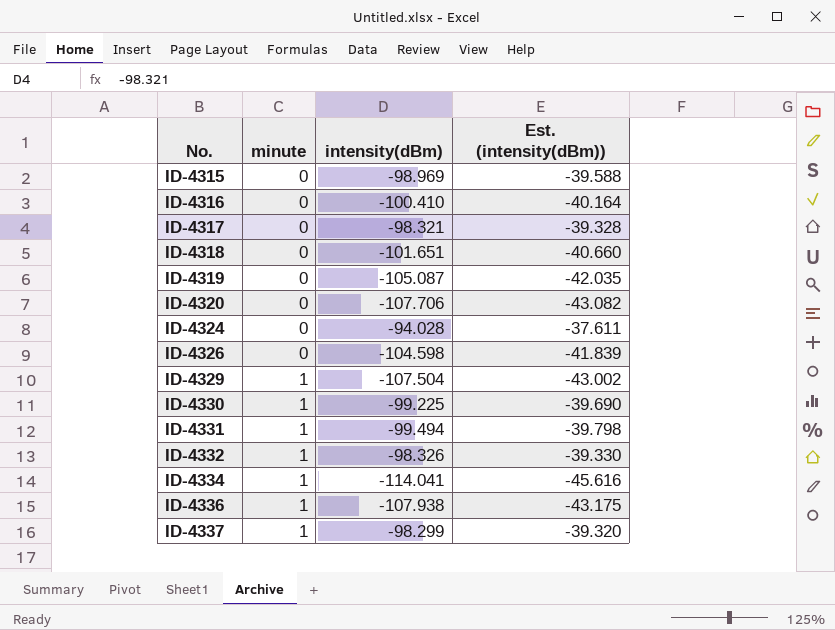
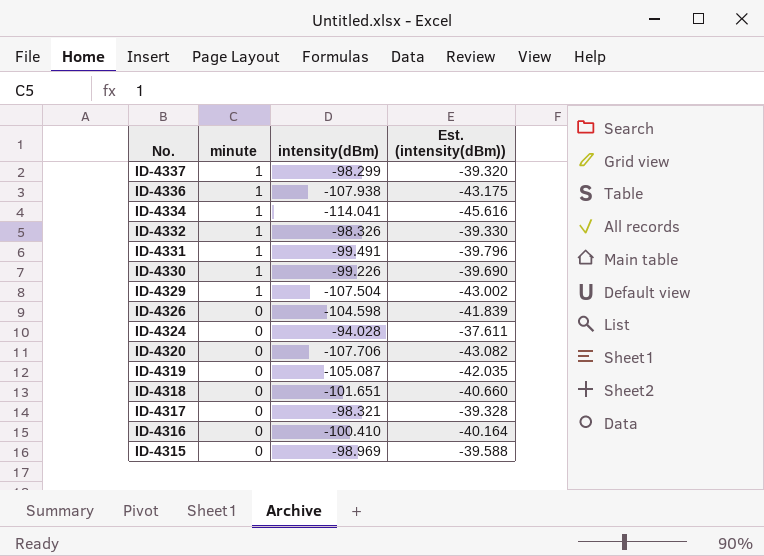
row order: No. ascending -> No. descending
ID-4331 | intensity(dBm): -99.494 -> -99.491
ID-4331 | Est. (intensity(dBm)): -39.798 -> -39.796
ID-4330 | intensity(dBm): -99.225 -> -99.226

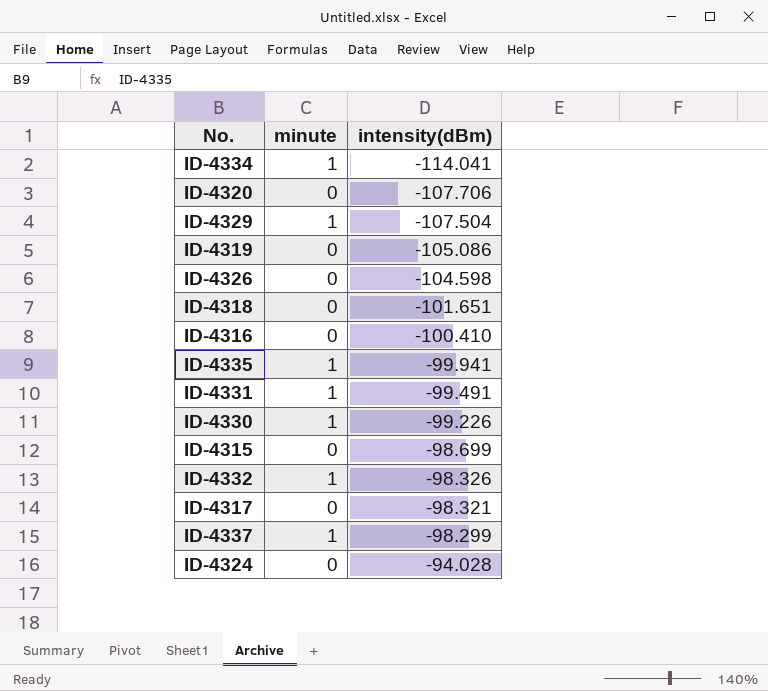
row order: No. descending -> intensity(dBm) ascending
column Est. (intensity(dBm)) | formula: [intensity(dBm)] * 0.4 -> none
row ID-4336: 1 | -107.938 | -43.175 -> none
ID-4319 | intensity(dBm): -105.087 -> -105.086
row ID-4335: none -> 1 | -99.941
ID-4315 | intensity(dBm): -98.969 -> -98.699

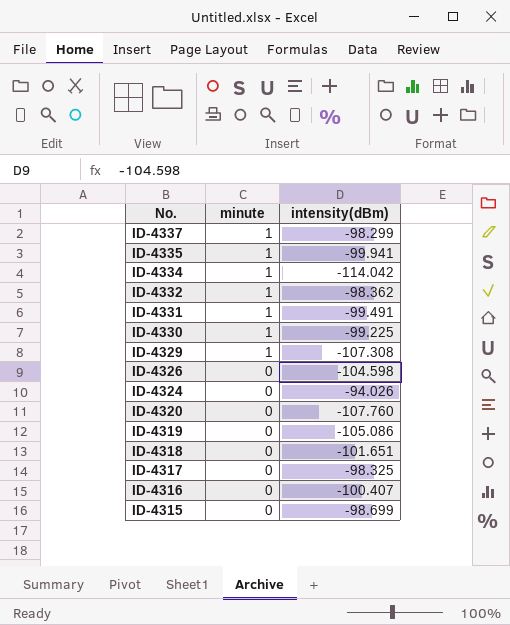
row order: intensity(dBm) ascending -> No. descending
ID-4334 | intensity(dBm): -114.041 -> -114.042
ID-4332 | intensity(dBm): -98.326 -> -98.362
ID-4330 | intensity(dBm): -99.226 -> -99.225
ID-4329 | intensity(dBm): -107.504 -> -107.308
ID-4324 | intensity(dBm): -94.028 -> -94.026
ID-4320 | intensity(dBm): -107.706 -> -107.760
ID-4317 | intensity(dBm): -98.321 -> -98.325
ID-4316 | intensity(dBm): -100.410 -> -100.407

